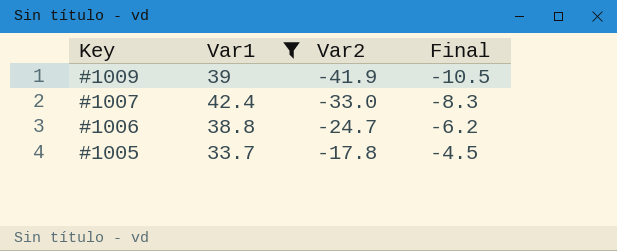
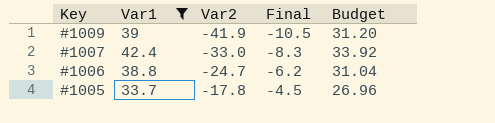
column Budget | formula: none -> [Var1] * 0.8

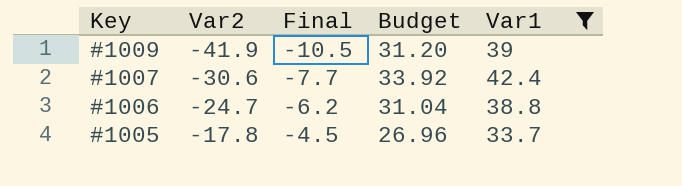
column Var1 | position: 2 -> 5
#1007 | Var2: -33.0 -> -30.6
#1007 | Final: -8.3 -> -7.7

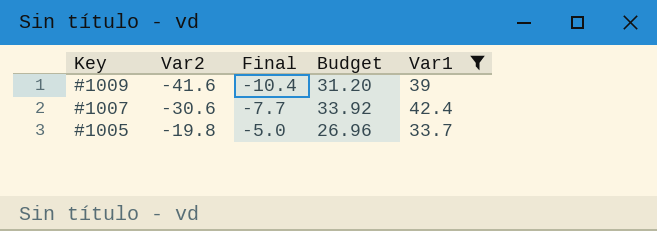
row #1006: -24.7 | -6.2 | 31.04 | 38.8 -> none
#1009 | Var2: -41.9 -> -41.6
#1009 | Final: -10.5 -> -10.4
#1005 | Var2: -17.8 -> -19.8
#1005 | Final: -4.5 -> -5.0

